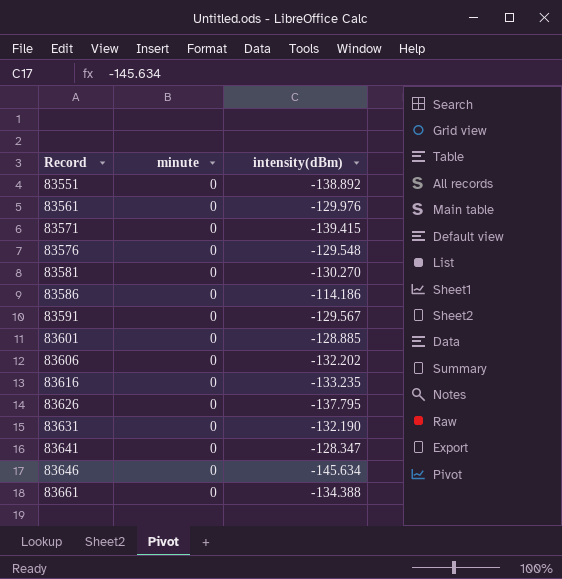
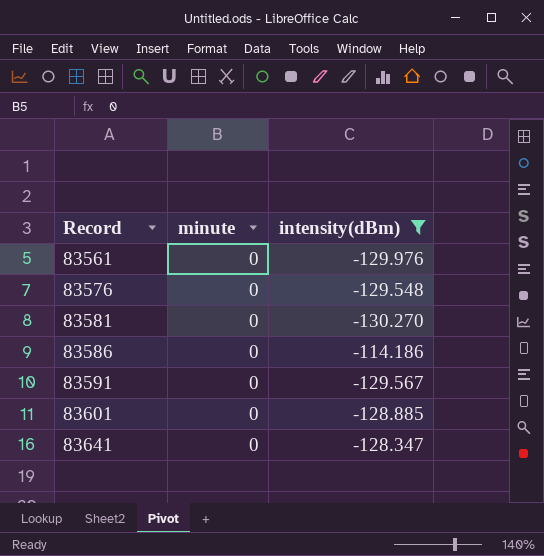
filter: none -> intensity(dBm) >= -130.270

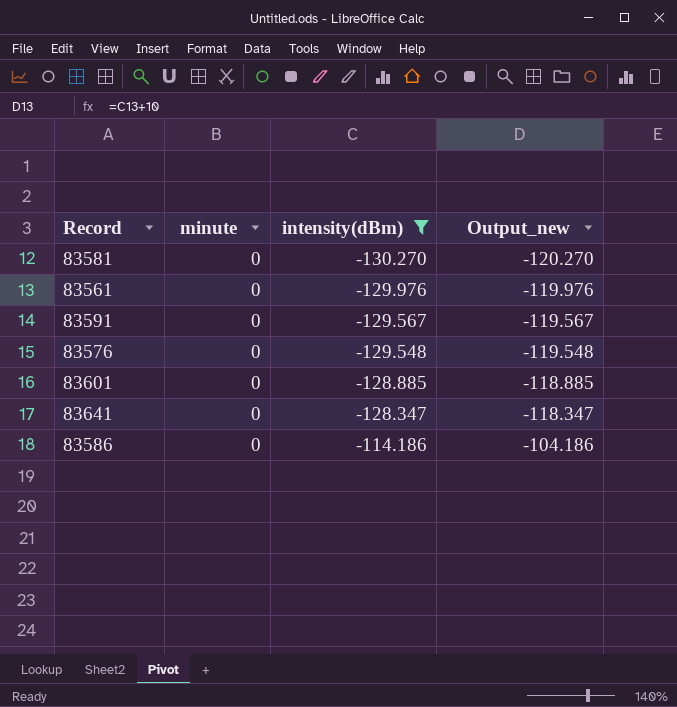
row order: Record ascending -> intensity(dBm) ascending
column Output_new | formula: none -> [intensity(dBm)] + 10

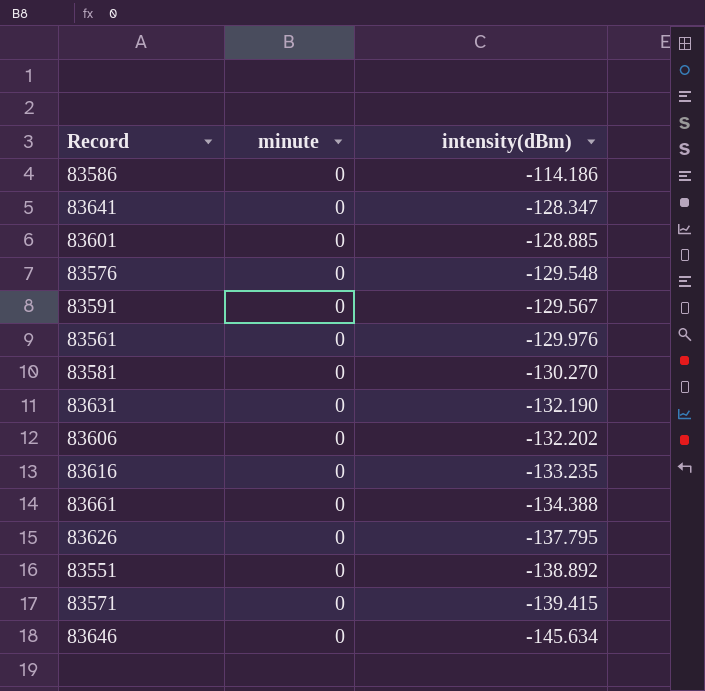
filter: intensity(dBm) >= -130.270 -> none
row order: intensity(dBm) ascending -> intensity(dBm) descending
column Output_new | formula: [intensity(dBm)] + 10 -> none

